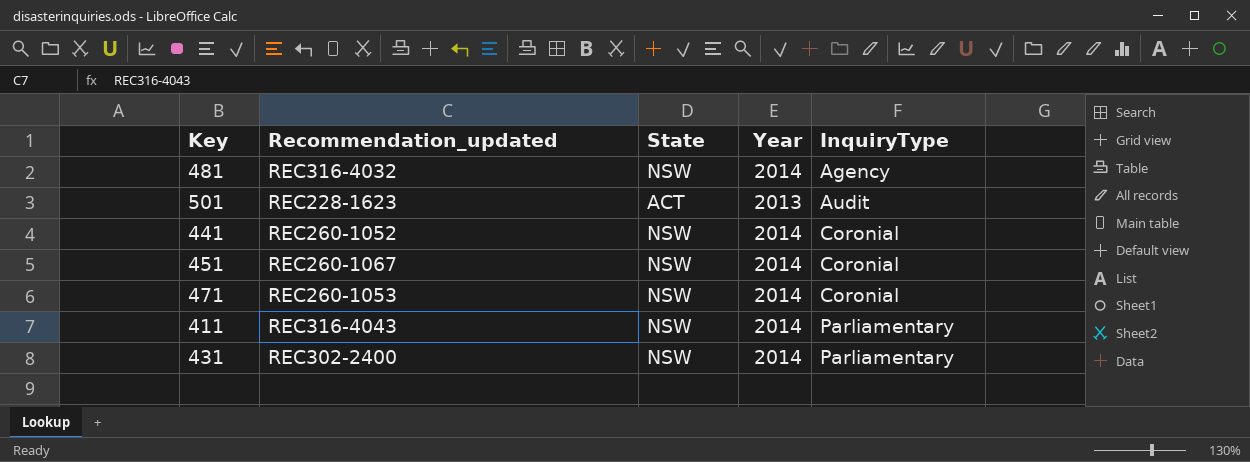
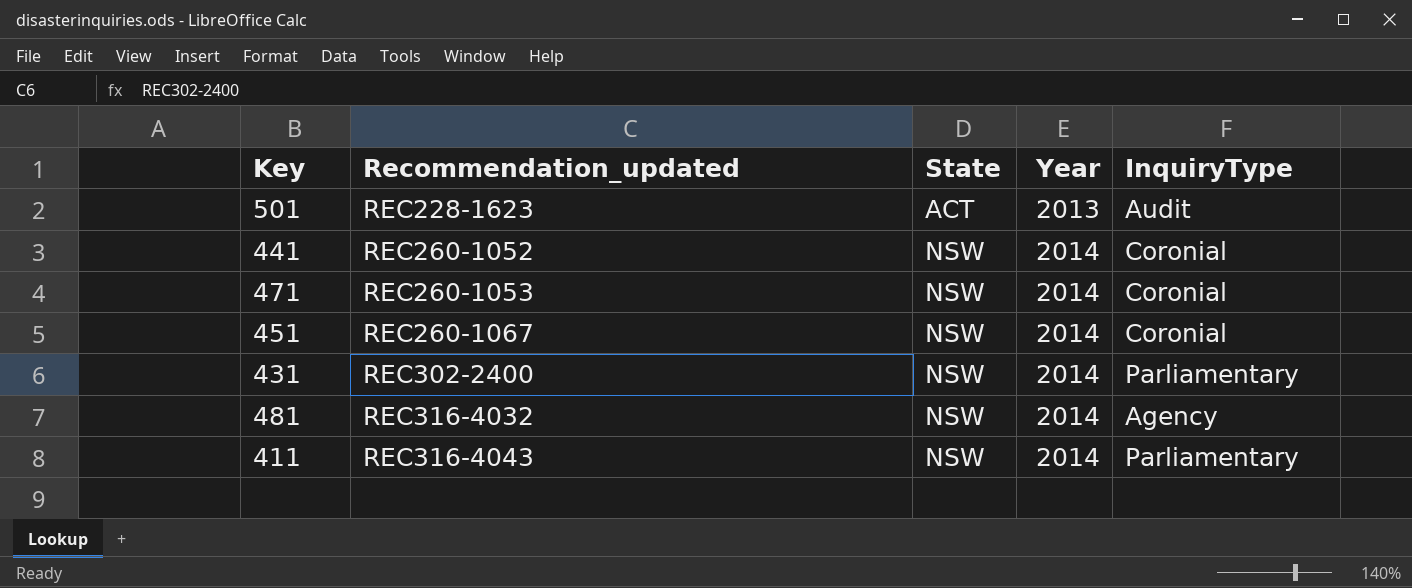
row order: InquiryType ascending -> Recommendation_updated ascending

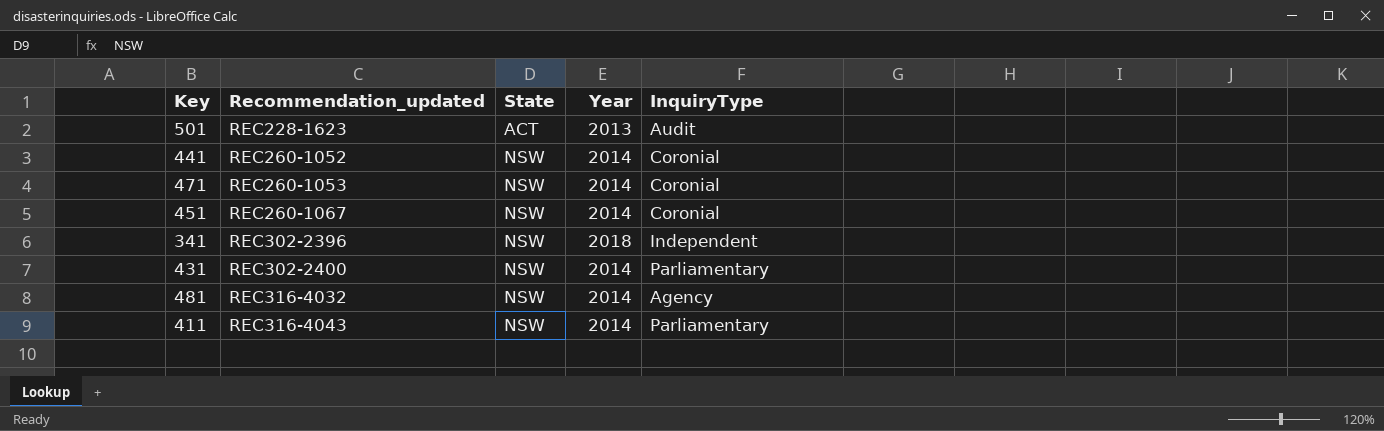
row 341: none -> REC302-2396 | NSW | 2018 | Independent

